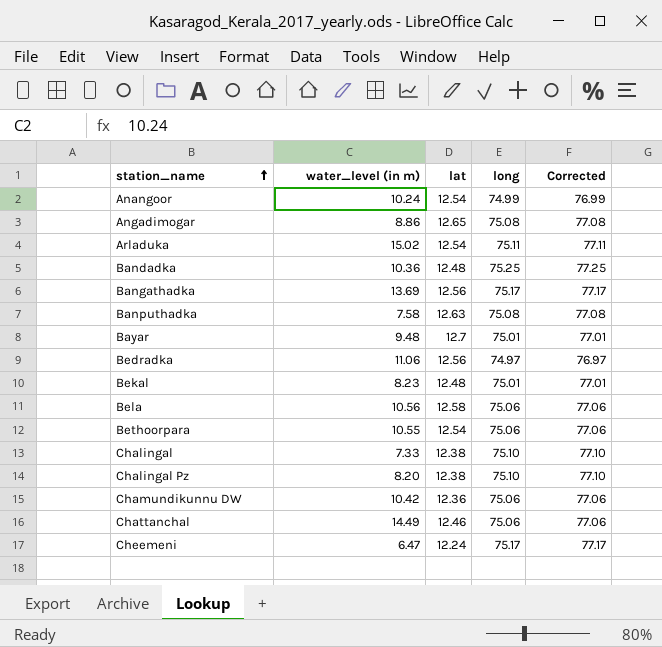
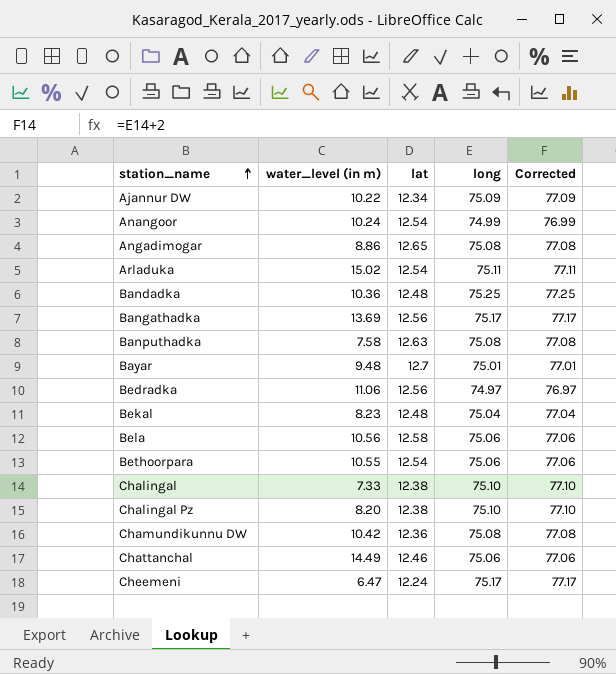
row Ajannur DW: none -> 10.22 | 12.34 | 75.09 | 77.09
Bekal | long: 75.01 -> 75.04
Bekal | Corrected: 77.01 -> 77.04
Chamundikunnu DW | long: 75.06 -> 75.08
Chamundikunnu DW | Corrected: 77.06 -> 77.08

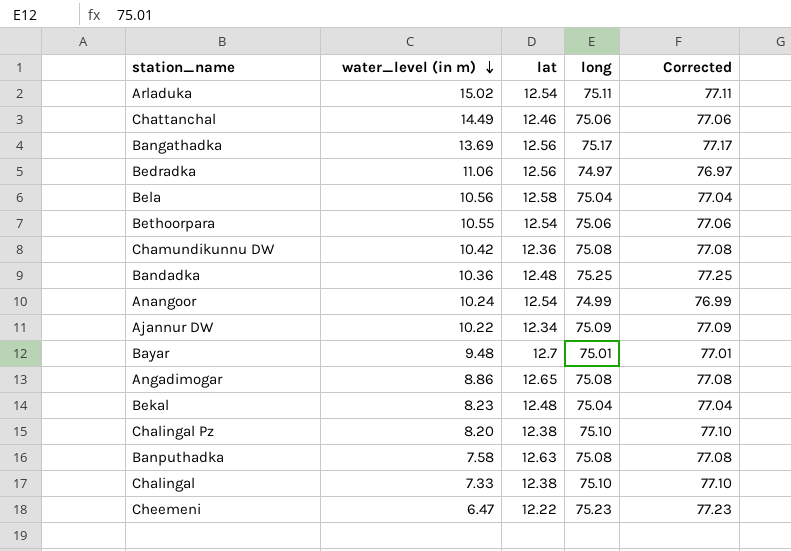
row order: station_name ascending -> water_level (in m) descending
Bela | long: 75.06 -> 75.04
Bela | Corrected: 77.06 -> 77.04
Cheemeni | lat: 12.24 -> 12.22
Cheemeni | long: 75.17 -> 75.23
Cheemeni | Corrected: 77.17 -> 77.23

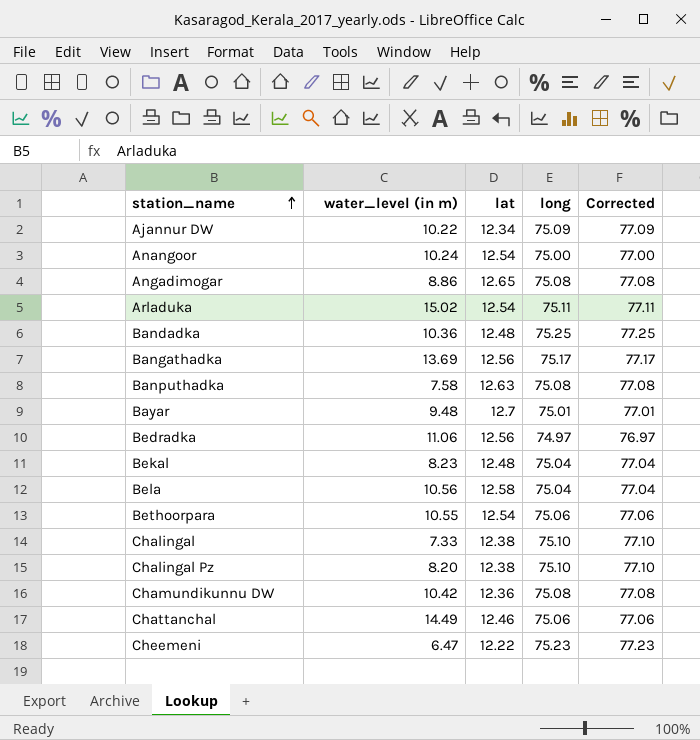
row order: water_level (in m) descending -> station_name ascending
Anangoor | long: 74.99 -> 75.00
Anangoor | Corrected: 76.99 -> 77.00

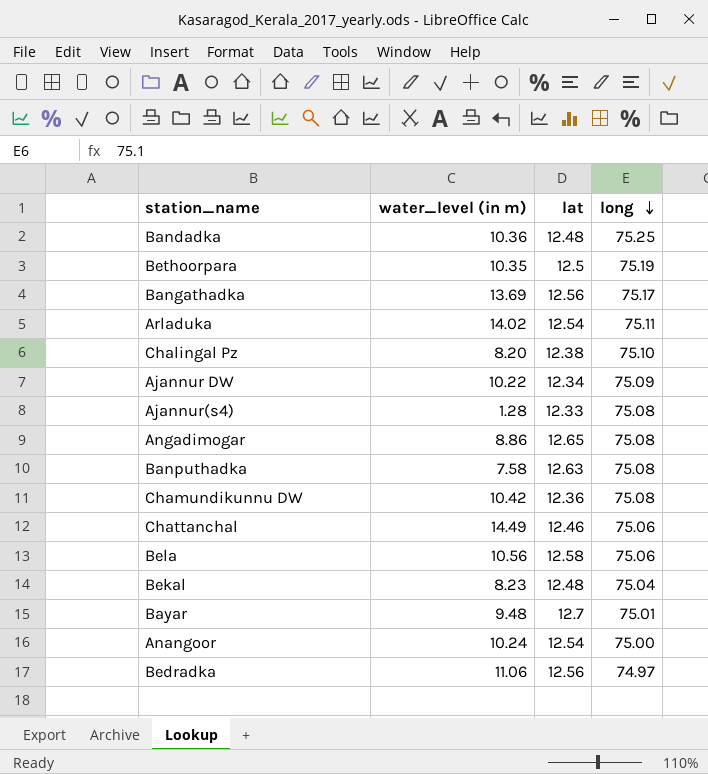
row order: station_name ascending -> long descending
column Corrected | formula: [long] + 2 -> none
row Chalingal: 7.33 | 12.38 | 75.10 | 77.10 -> none
row Cheemeni: 6.47 | 12.22 | 75.23 | 77.23 -> none
Bethoorpara | water_level (in m): 10.55 -> 10.35
Bethoorpara | lat: 12.54 -> 12.5
Bethoorpara | long: 75.06 -> 75.19
Arladuka | water_level (in m): 15.02 -> 14.02
row Ajannur(s4): none -> 1.28 | 12.33 | 75.08
Bela | long: 75.04 -> 75.06

